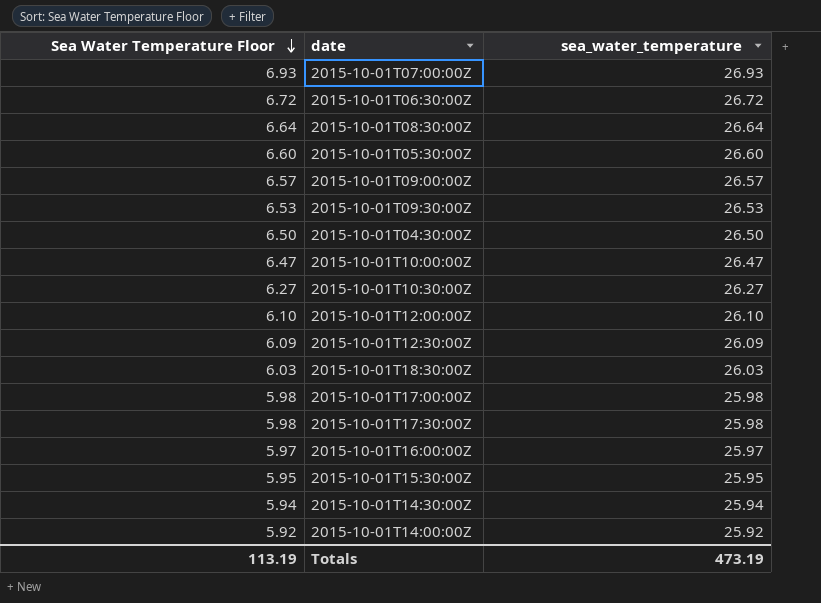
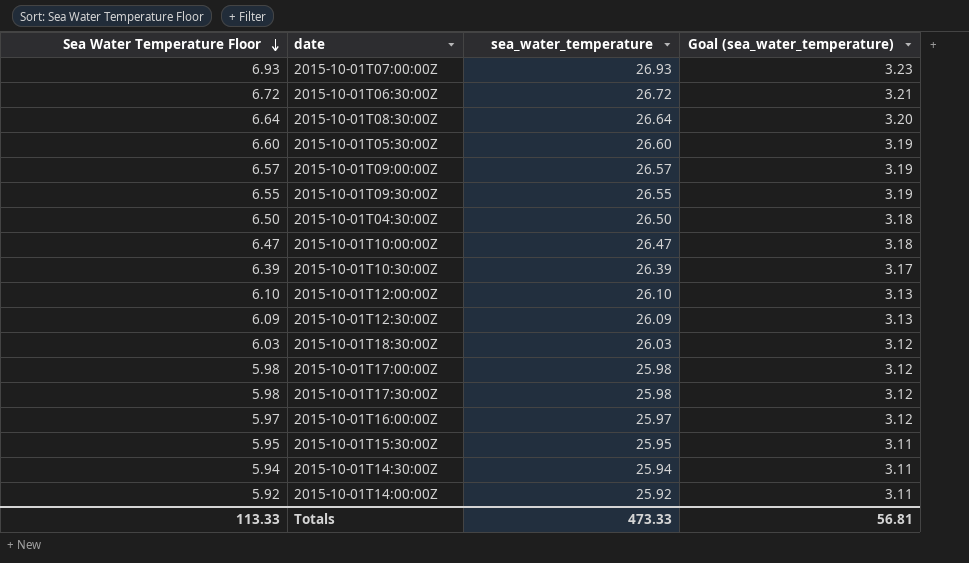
column Goal (sea_water_temperature) | formula: none -> [sea_water_temperature] * 0.12
2015-10-01T09:30:00Z | Sea Water Temperature Floor: 6.53 -> 6.55
2015-10-01T09:30:00Z | sea_water_temperature: 26.53 -> 26.55
2015-10-01T10:30:00Z | Sea Water Temperature Floor: 6.27 -> 6.39
2015-10-01T10:30:00Z | sea_water_temperature: 26.27 -> 26.39
Totals | Sea Water Temperature Floor: 113.19 -> 113.33
Totals | sea_water_temperature: 473.19 -> 473.33

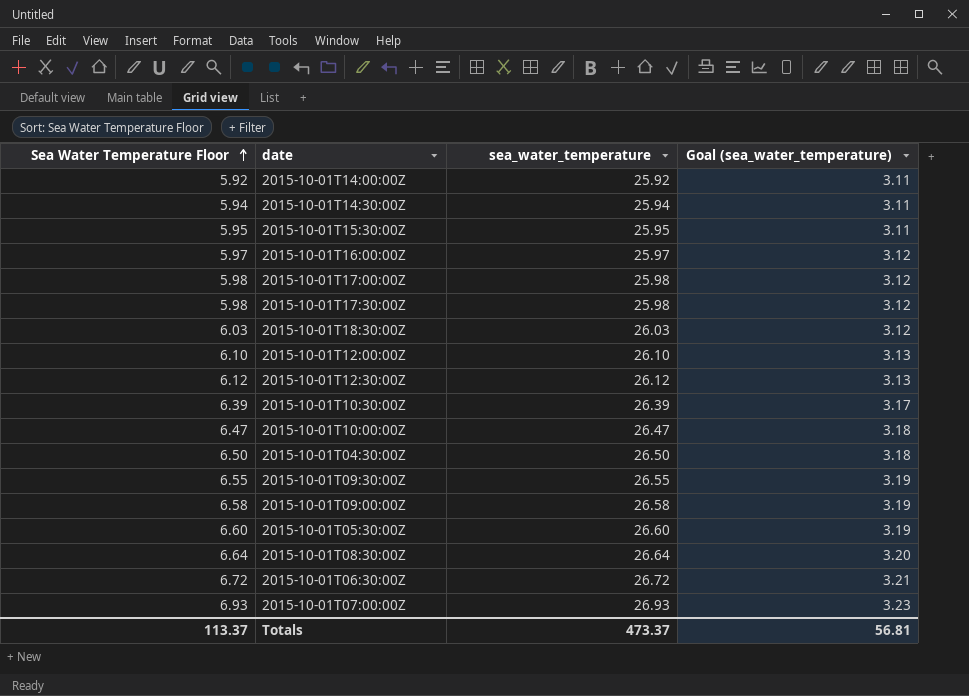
row order: Sea Water Temperature Floor descending -> Sea Water Temperature Floor ascending
2015-10-01T12:30:00Z | Sea Water Temperature Floor: 6.09 -> 6.12
2015-10-01T12:30:00Z | sea_water_temperature: 26.09 -> 26.12
2015-10-01T09:00:00Z | Sea Water Temperature Floor: 6.57 -> 6.58
2015-10-01T09:00:00Z | sea_water_temperature: 26.57 -> 26.58
Totals | Sea Water Temperature Floor: 113.33 -> 113.37
Totals | sea_water_temperature: 473.33 -> 473.37

